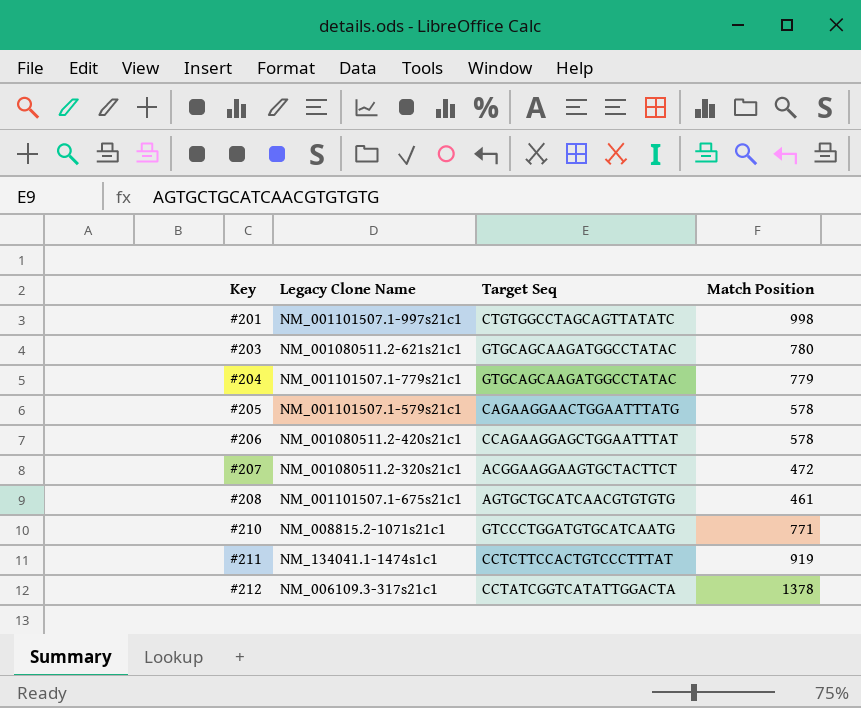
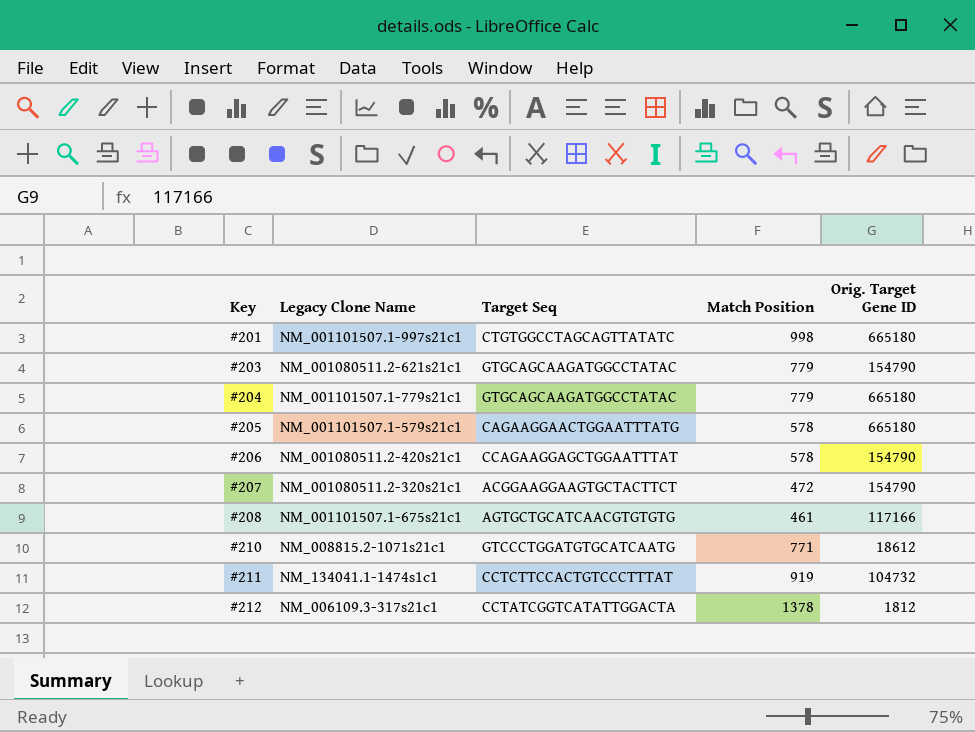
column Orig. Target Gene ID | position: none -> 5
#203 | Match Position: 780 -> 779

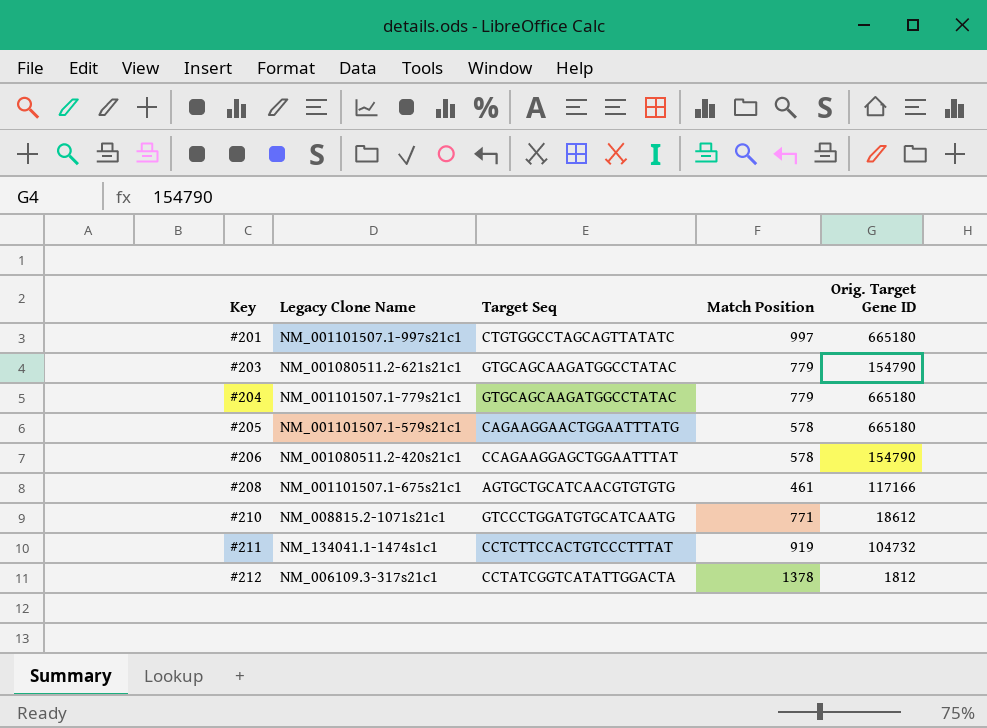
row #207: NM_001080511.2-320s21c1 | ACGGAAGGAAGTGCTACTTCT | 472 | 154790 -> none
#201 | Match Position: 998 -> 997

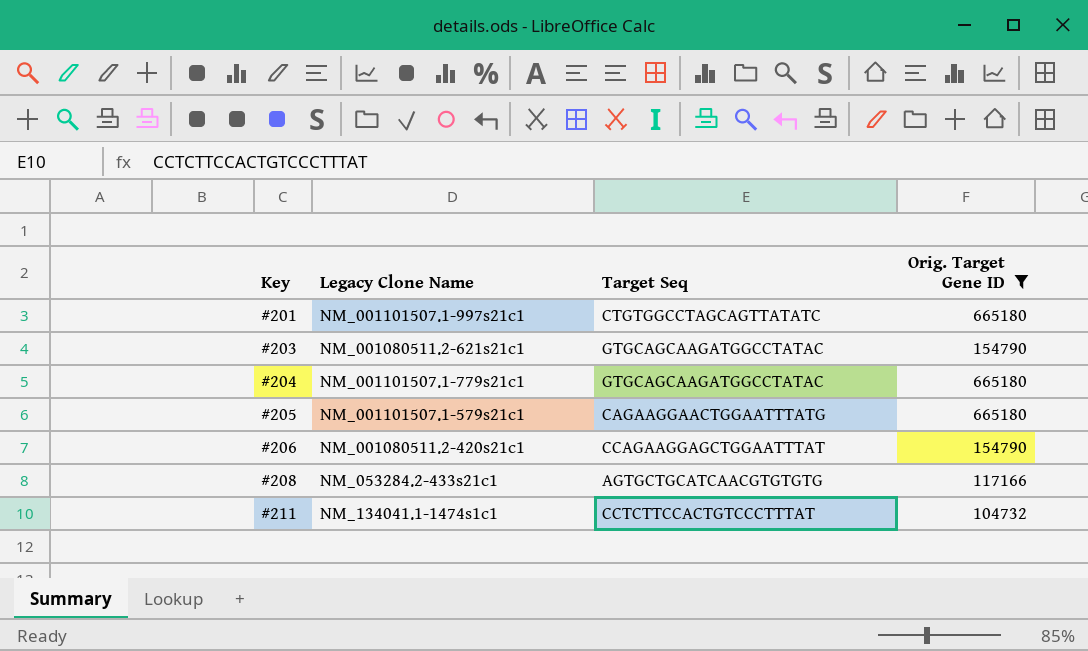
filter: none -> Orig. Target Gene ID >= 104732
column Match Position | position: 4 -> none
#208 | Legacy Clone Name: NM_001101507.1-675s21c1 -> NM_053284.2-433s21c1

